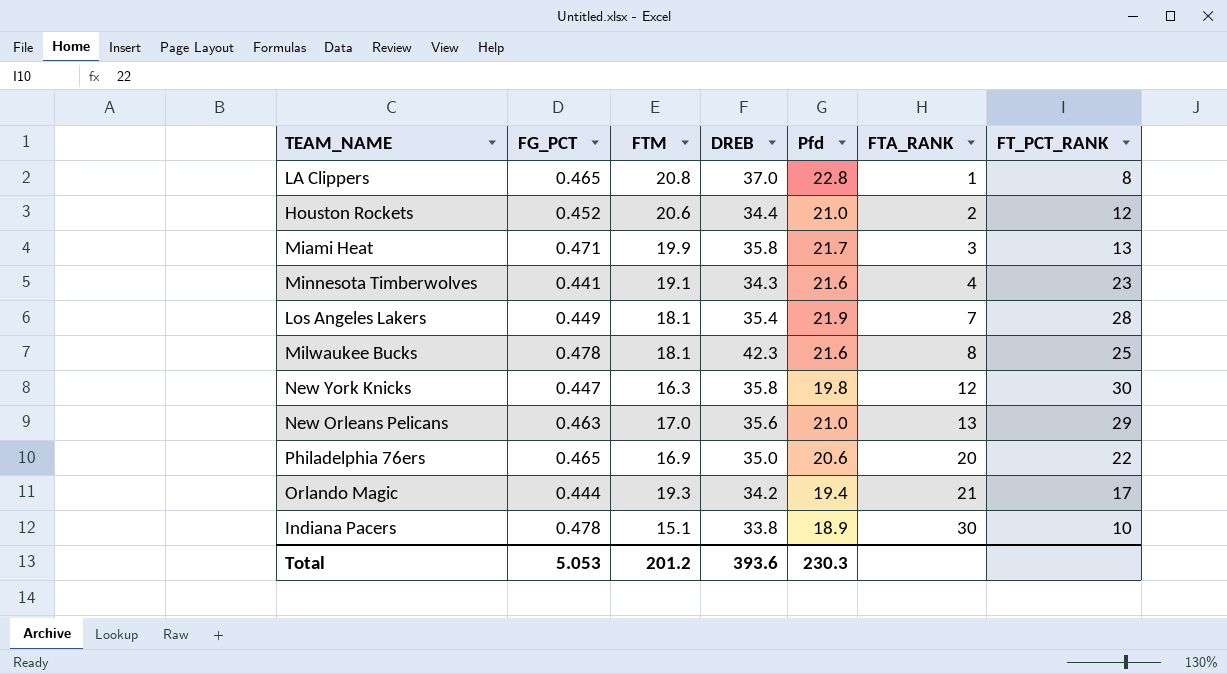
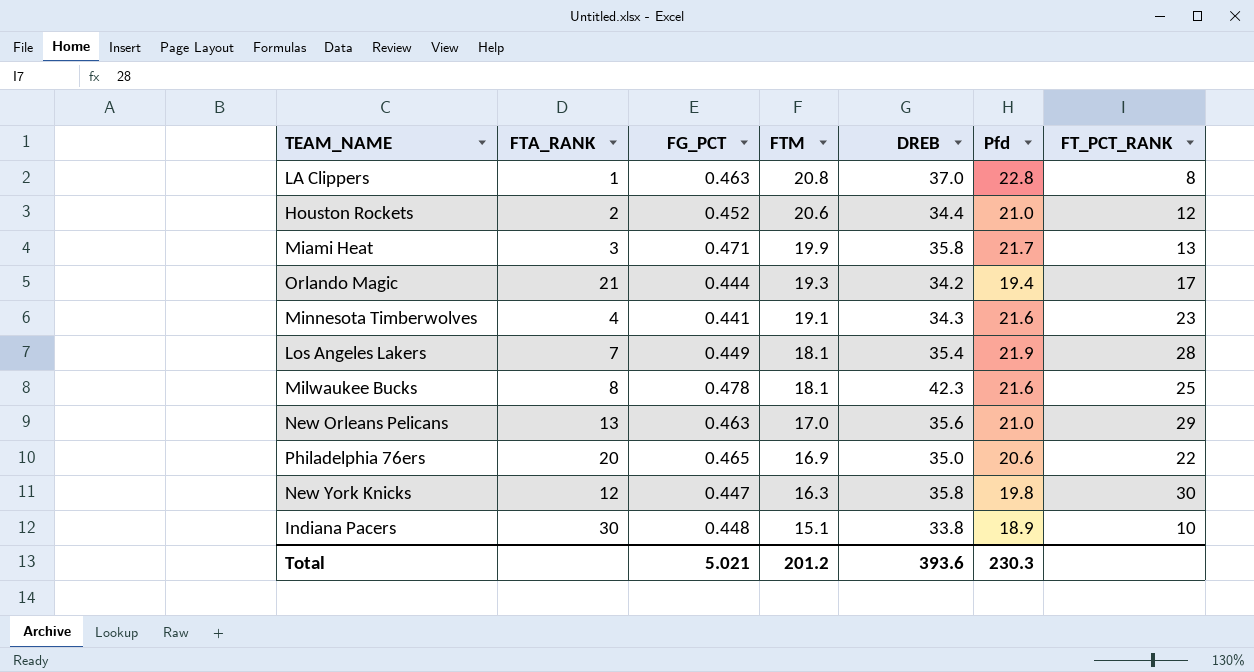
row order: FTA_RANK ascending -> FTM descending
column FTA_RANK | position: 6 -> 2
LA Clippers | FG_PCT: 0.465 -> 0.463
Indiana Pacers | FG_PCT: 0.478 -> 0.448
Total | FG_PCT: 5.053 -> 5.021

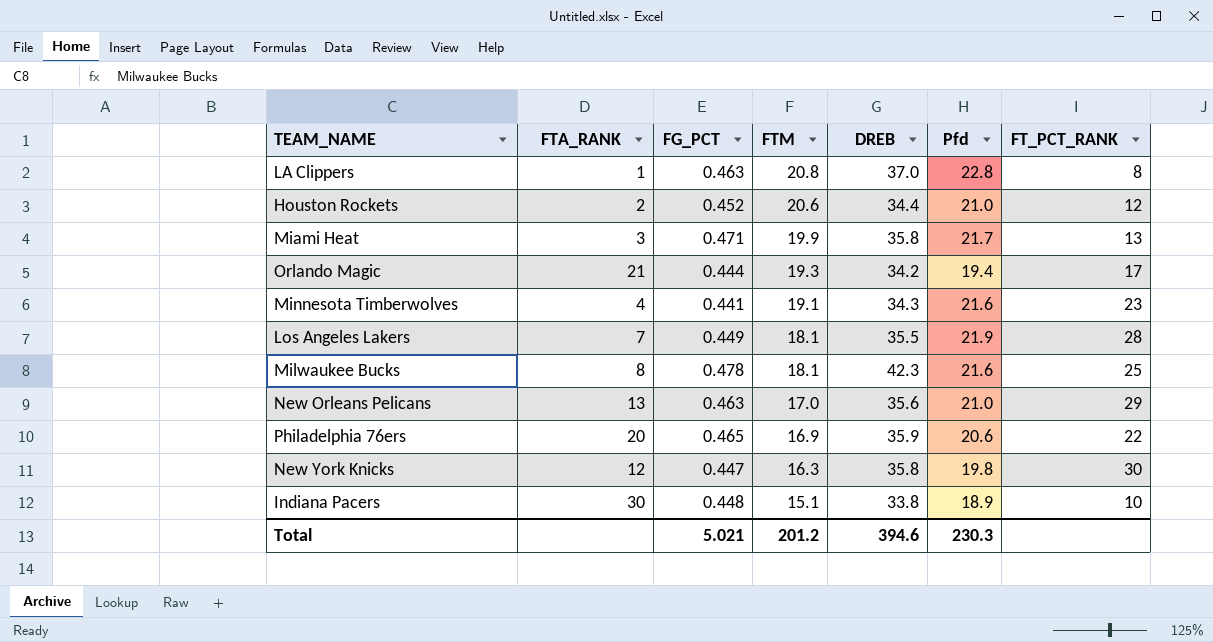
Los Angeles Lakers | DREB: 35.4 -> 35.5
Philadelphia 76ers | DREB: 35.0 -> 35.9
Total | DREB: 393.6 -> 394.6

